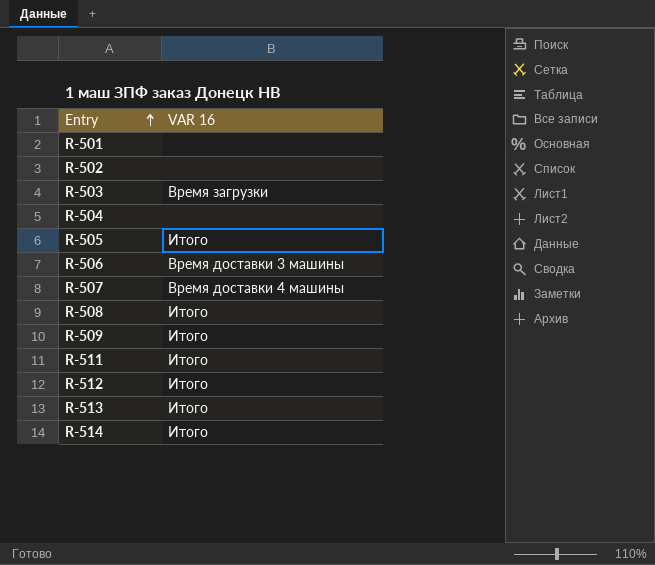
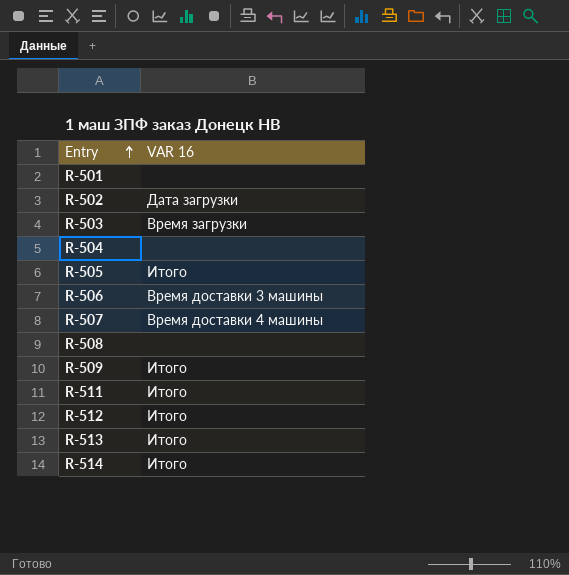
R-502 | VAR 16: none -> Дата загрузки
R-508 | VAR 16: Итого -> none

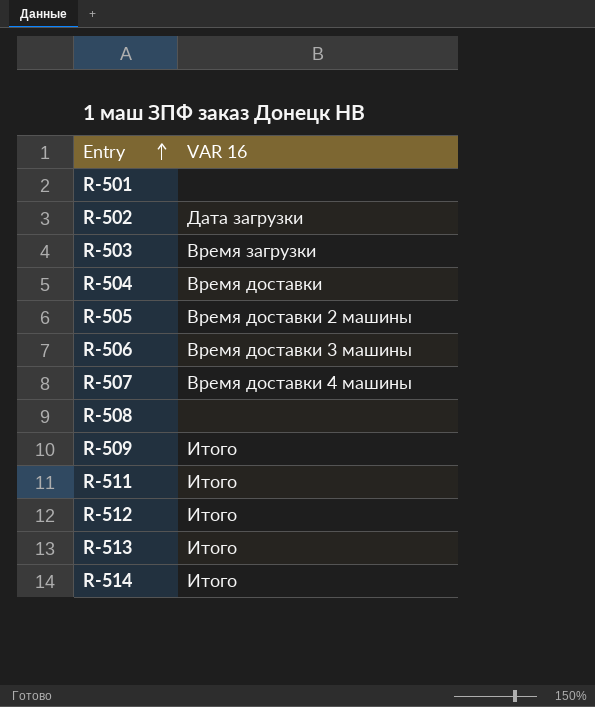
R-504 | VAR 16: none -> Время доставки
R-505 | VAR 16: Итого -> Время доставки 2 машины

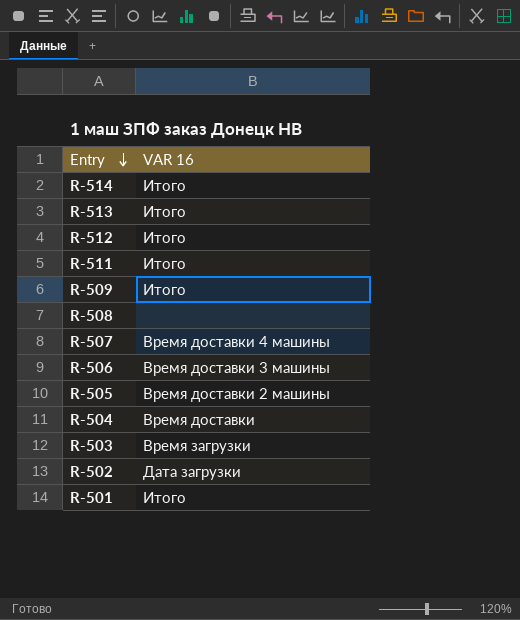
row order: Entry ascending -> Entry descending
R-501 | VAR 16: none -> Итого

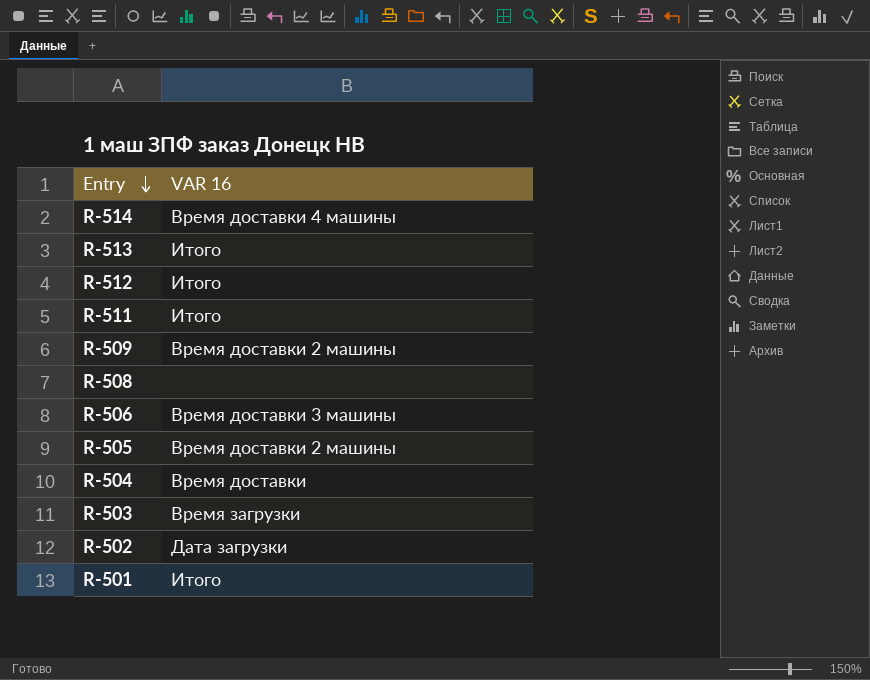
row R-507: Время доставки 4 машины -> none
R-514 | VAR 16: Итого -> Время доставки 4 машины
R-509 | VAR 16: Итого -> Время доставки 2 машины

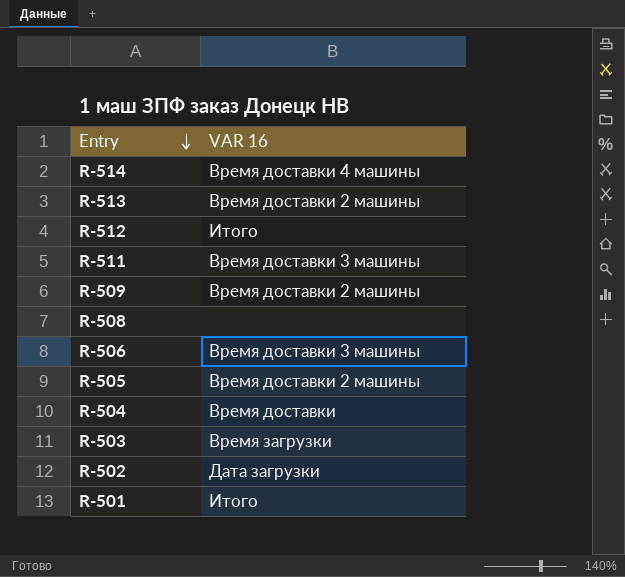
R-513 | VAR 16: Итого -> Время доставки 2 машины
R-511 | VAR 16: Итого -> Время доставки 3 машины

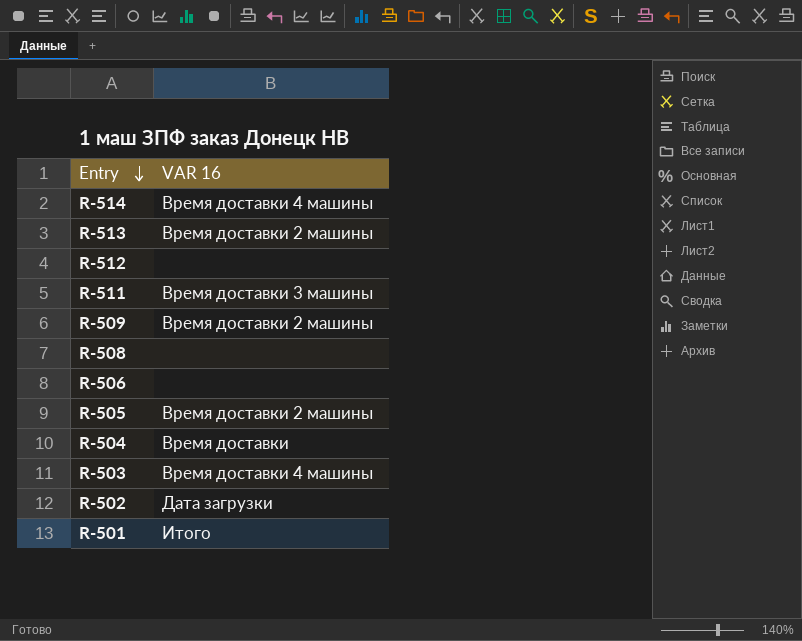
R-512 | VAR 16: Итого -> none
R-506 | VAR 16: Время доставки 3 машины -> none
R-503 | VAR 16: Время загрузки -> Время доставки 4 машины

